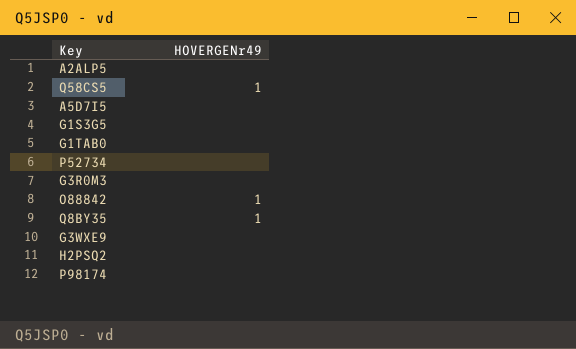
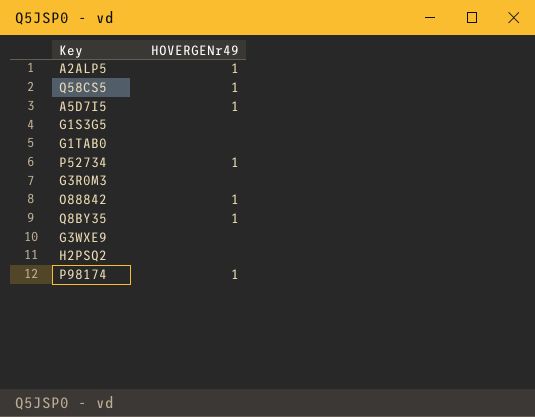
A2ALP5 | HOVERGENr49: none -> 1
A5D7I5 | HOVERGENr49: none -> 1
P52734 | HOVERGENr49: none -> 1
P98174 | HOVERGENr49: none -> 1

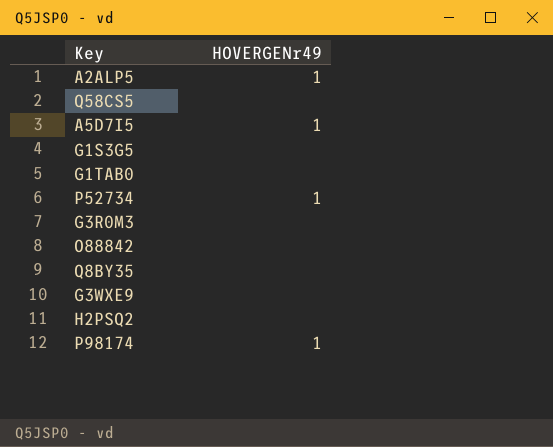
Q58CS5 | HOVERGENr49: 1 -> none
O88842 | HOVERGENr49: 1 -> none
Q8BY35 | HOVERGENr49: 1 -> none

